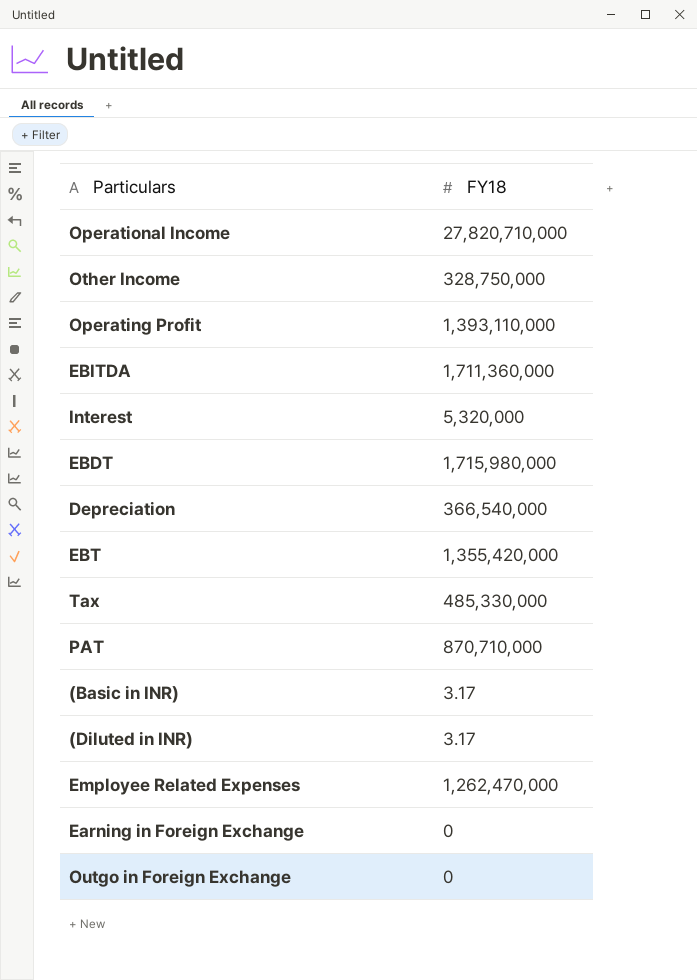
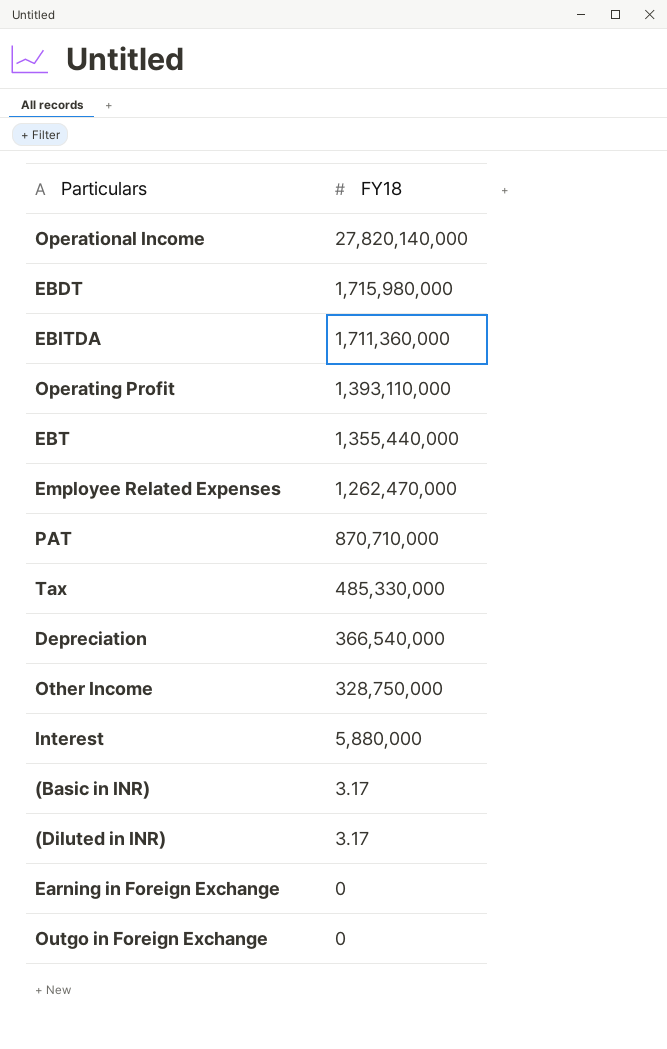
row order: none -> FY18 descending
Operational Income | FY18: 27,820,710,000 -> 27,820,140,000
EBT | FY18: 1,355,420,000 -> 1,355,440,000
Interest | FY18: 5,320,000 -> 5,880,000

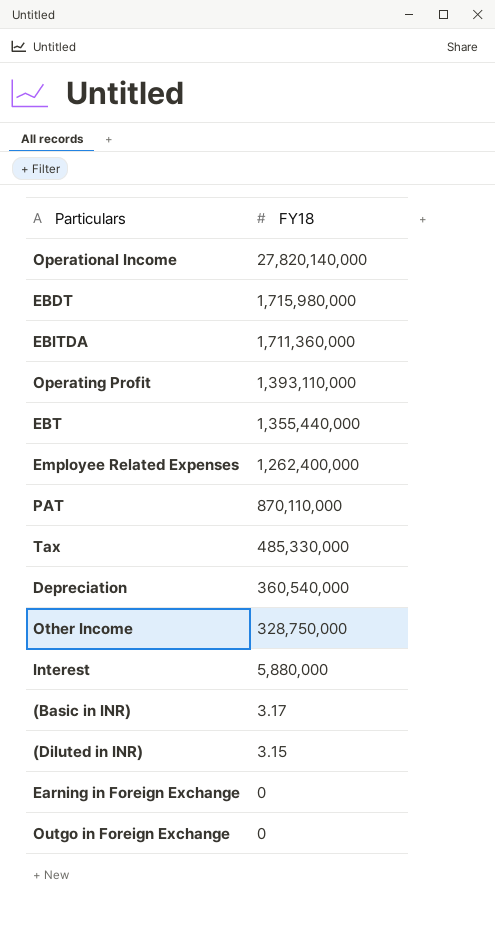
Employee Related Expenses | FY18: 1,262,470,000 -> 1,262,400,000
PAT | FY18: 870,710,000 -> 870,110,000
Depreciation | FY18: 366,540,000 -> 360,540,000
(Diluted in INR) | FY18: 3.17 -> 3.15

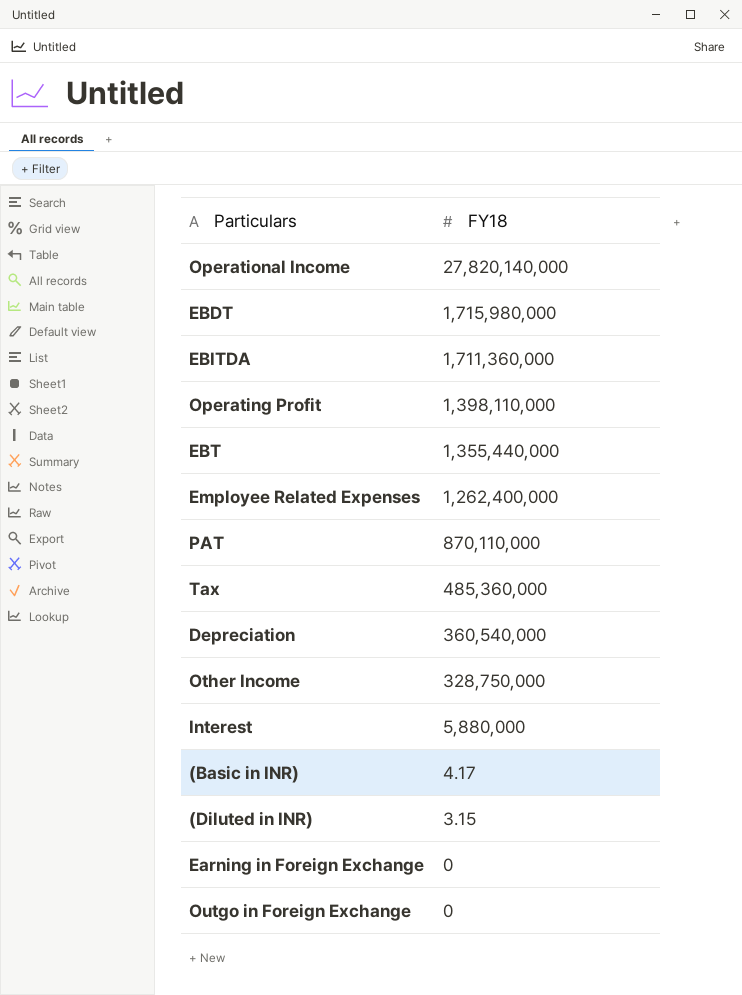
Operating Profit | FY18: 1,393,110,000 -> 1,398,110,000
Tax | FY18: 485,330,000 -> 485,360,000
(Basic in INR) | FY18: 3.17 -> 4.17

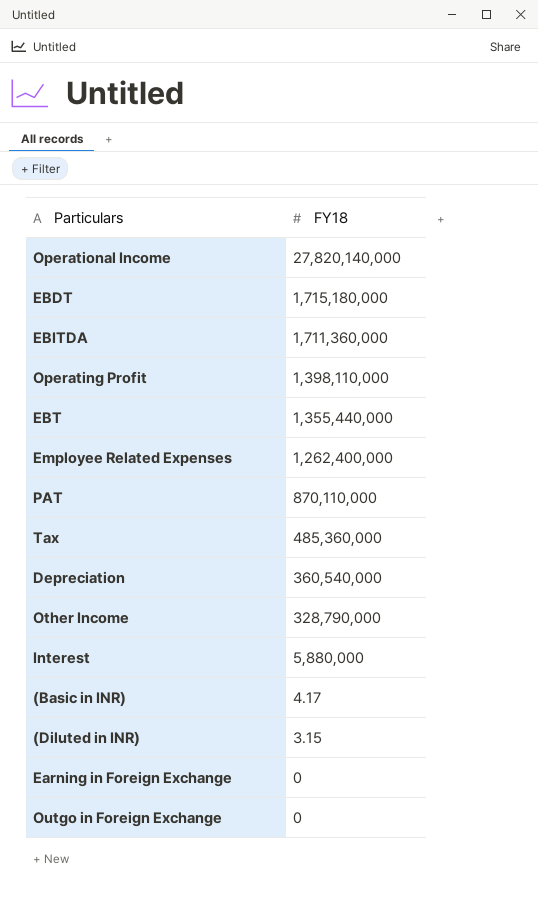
EBDT | FY18: 1,715,980,000 -> 1,715,180,000
Other Income | FY18: 328,750,000 -> 328,790,000

